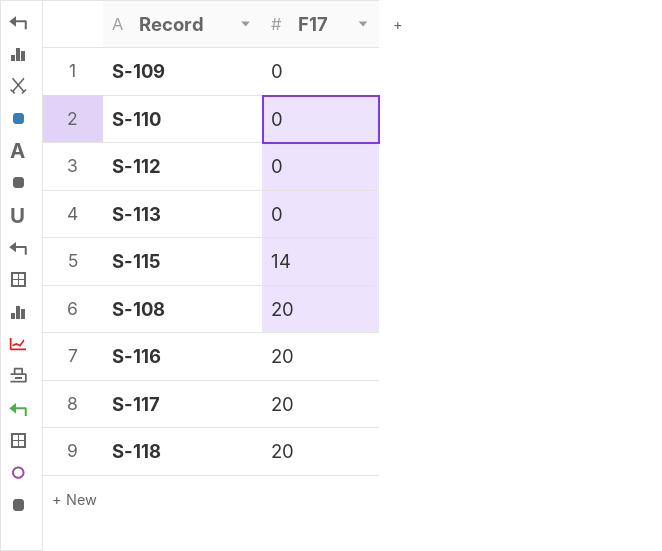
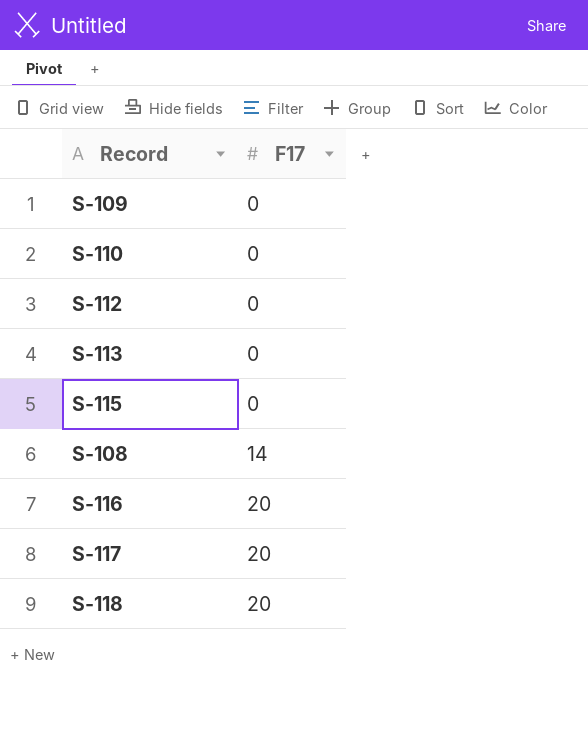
S-115 | F17: 14 -> 0
S-108 | F17: 20 -> 14

